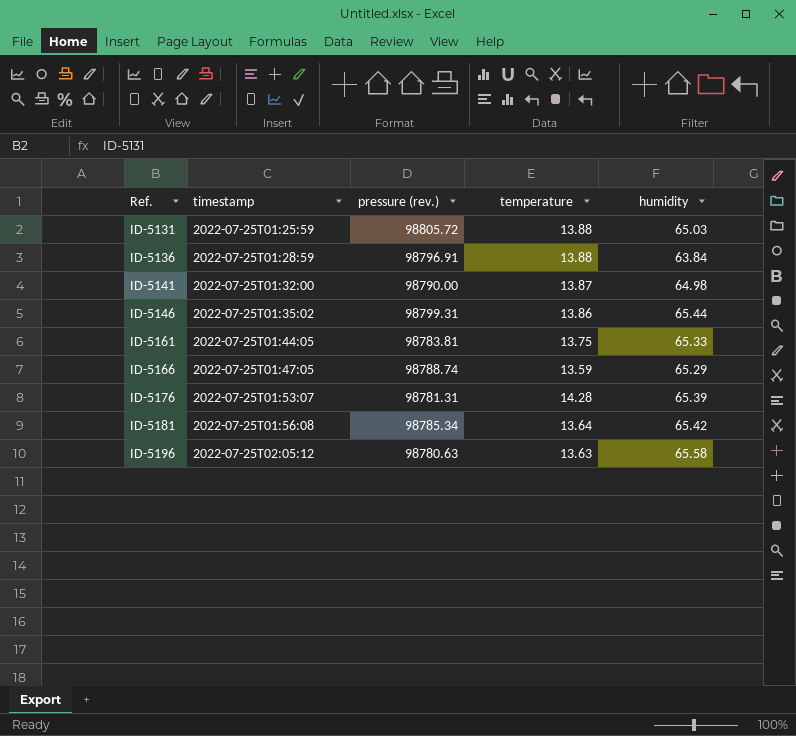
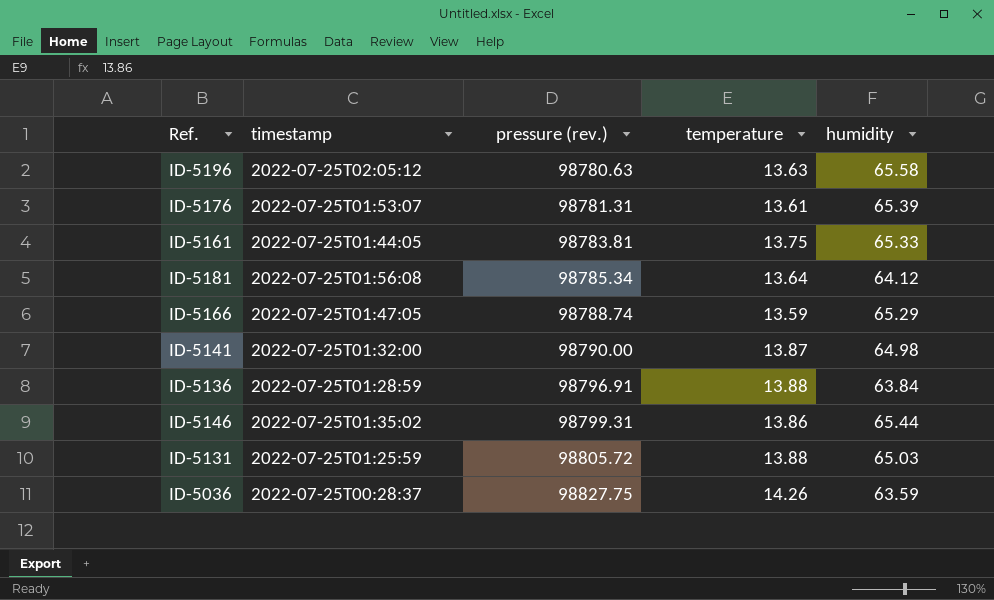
row order: Ref. ascending -> pressure (rev.) ascending
ID-5176 | temperature: 14.28 -> 13.61
ID-5181 | humidity: 65.42 -> 64.12
row ID-5036: none -> 2022-07-25T00:28:37 | 98827.75 | 14.26 | 63.59

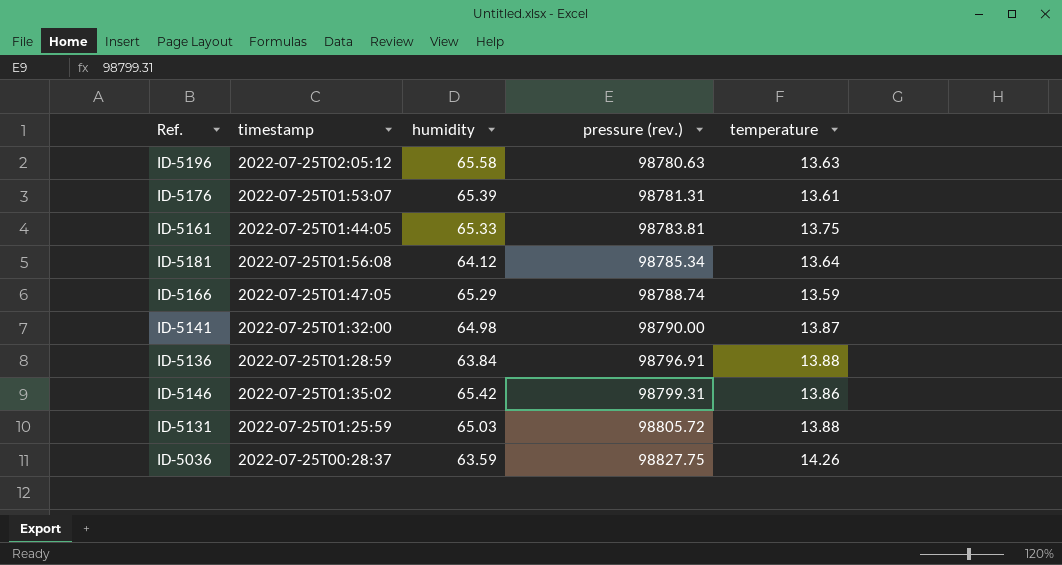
column humidity | position: 5 -> 3
ID-5146 | humidity: 65.44 -> 65.42

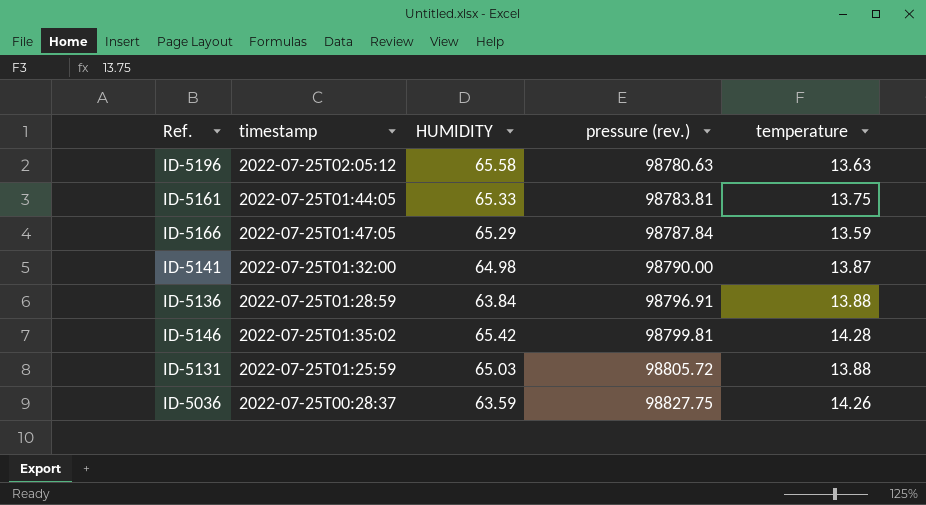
column name: humidity -> HUMIDITY
row ID-5176: 2022-07-25T01:53:07 | 65.39 | 98781.31 | 13.61 -> none
row ID-5181: 2022-07-25T01:56:08 | 64.12 | 98785.34 | 13.64 -> none
ID-5166 | pressure (rev.): 98788.74 -> 98787.84
ID-5146 | pressure (rev.): 98799.31 -> 98799.81
ID-5146 | temperature: 13.86 -> 14.28

